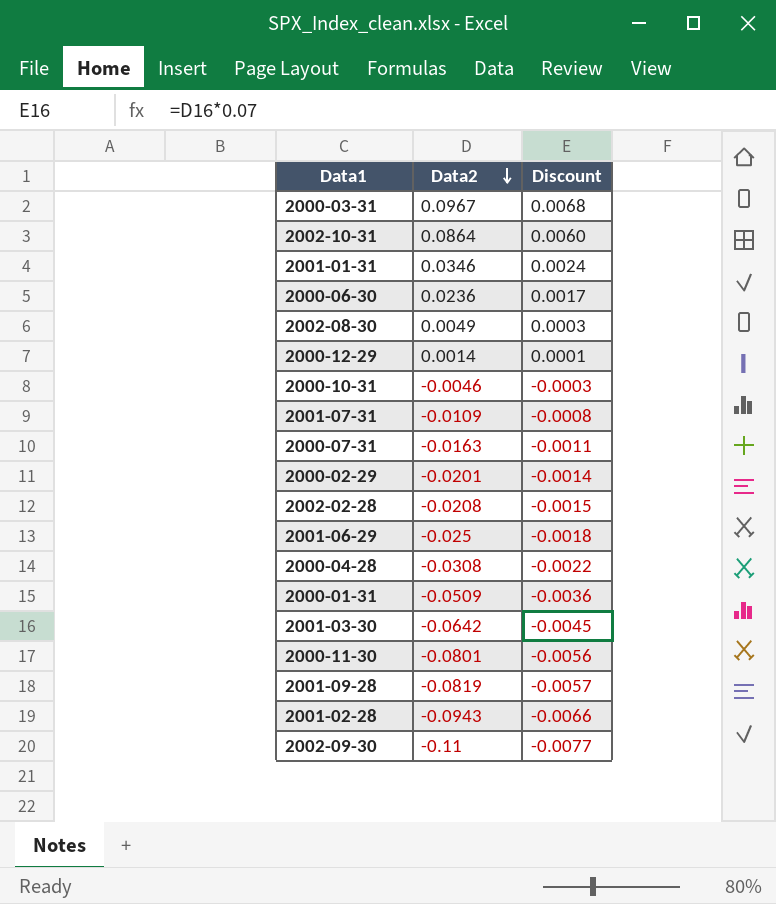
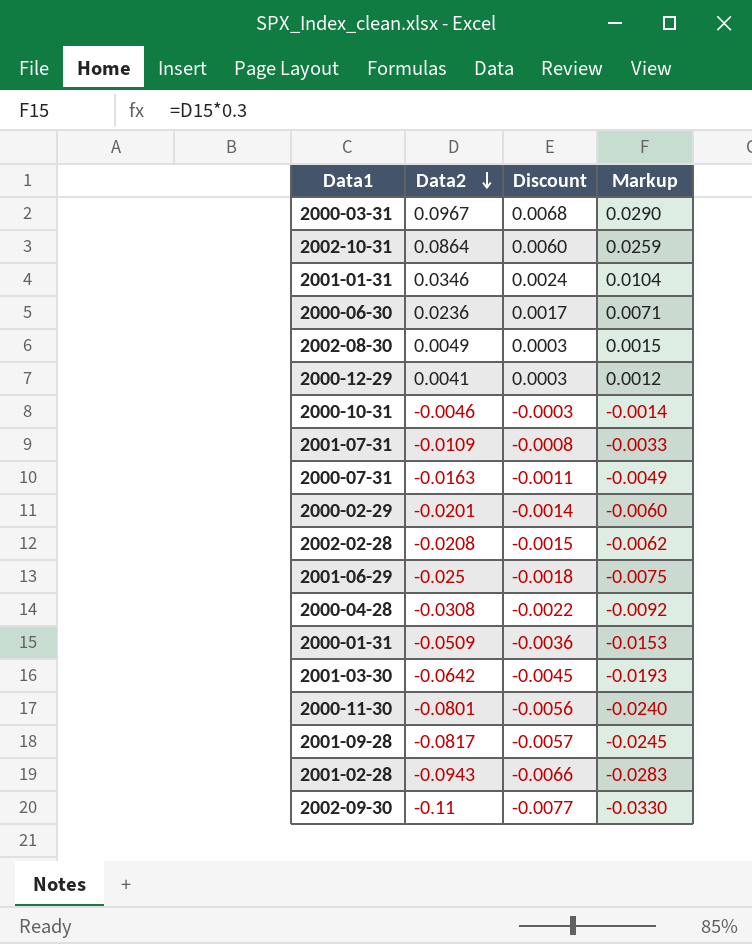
column Markup | formula: none -> [Data2] * 0.3
2000-12-29 | Data2: 0.0014 -> 0.0041
2000-12-29 | Discount: 0.0001 -> 0.0003
2001-09-28 | Data2: -0.0819 -> -0.0817

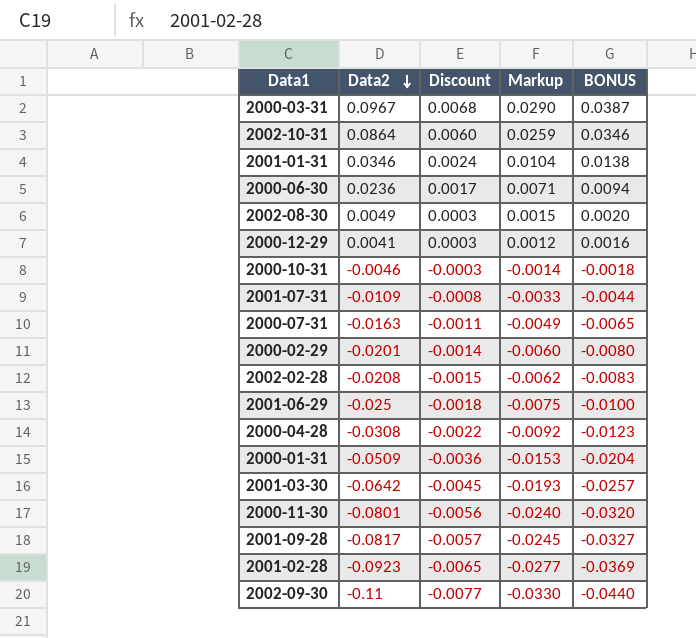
column BONUS | formula: none -> [Data2] * 0.4
2001-02-28 | Data2: -0.0943 -> -0.0923
2001-02-28 | Discount: -0.0066 -> -0.0065
2001-02-28 | Markup: -0.0283 -> -0.0277

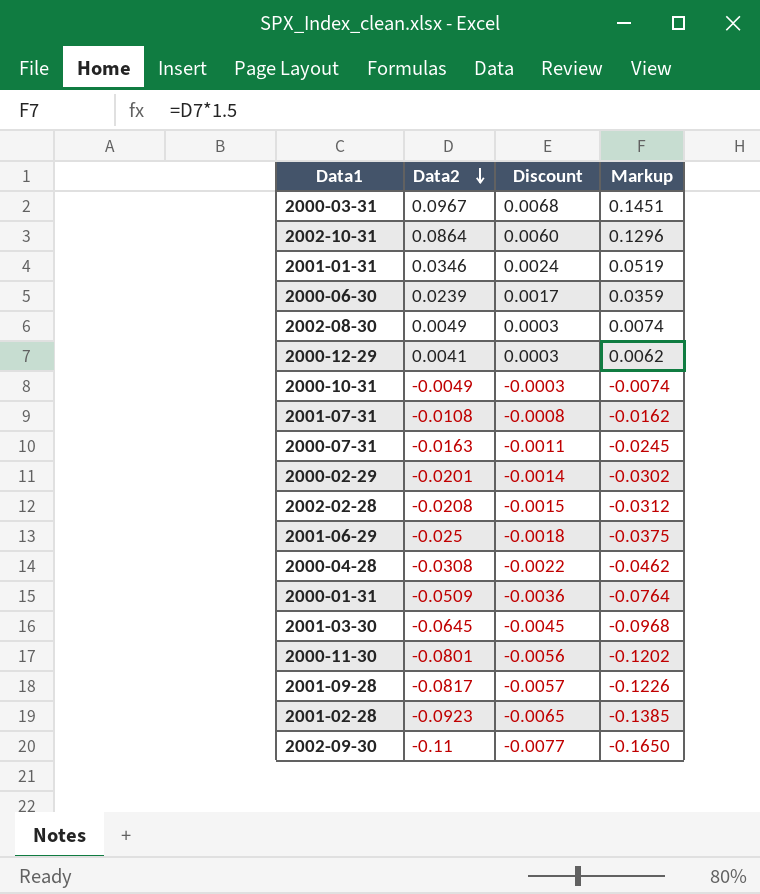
column BONUS | formula: [Data2] * 0.4 -> none
column Markup | formula: [Data2] * 0.3 -> [Data2] * 1.5
2000-06-30 | Data2: 0.0236 -> 0.0239
2000-10-31 | Data2: -0.0046 -> -0.0049
2001-07-31 | Data2: -0.0109 -> -0.0108
2001-03-30 | Data2: -0.0642 -> -0.0645

